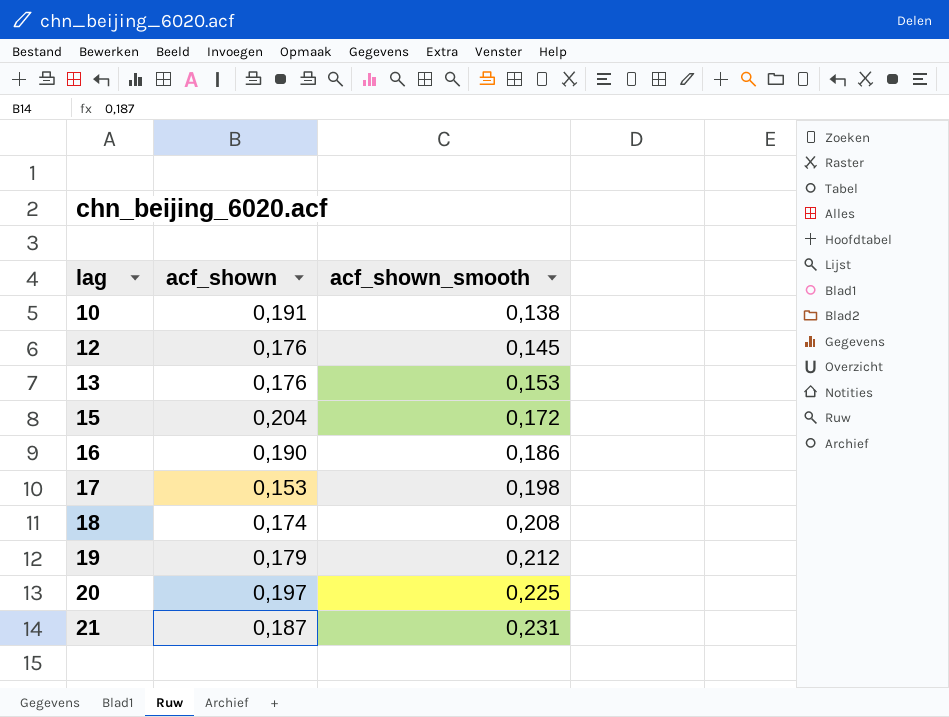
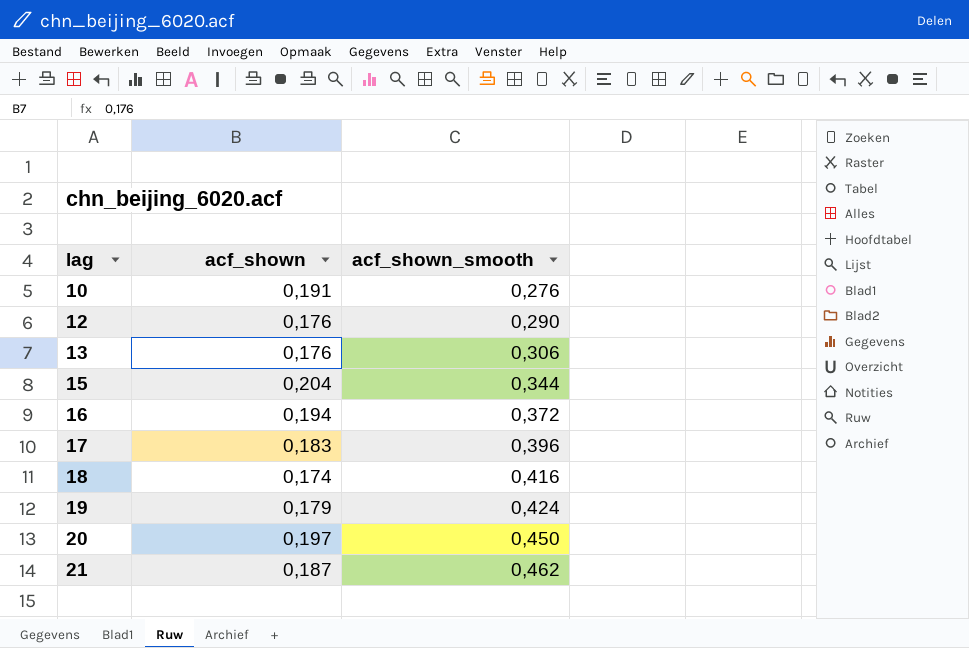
10 | acf_shown_smooth: 0,138 -> 0,276
12 | acf_shown_smooth: 0,145 -> 0,290
13 | acf_shown_smooth: 0,153 -> 0,306
15 | acf_shown_smooth: 0,172 -> 0,344
16 | acf_shown: 0,190 -> 0,194
16 | acf_shown_smooth: 0,186 -> 0,372
17 | acf_shown: 0,153 -> 0,183
17 | acf_shown_smooth: 0,198 -> 0,396
18 | acf_shown_smooth: 0,208 -> 0,416
19 | acf_shown_smooth: 0,212 -> 0,424
20 | acf_shown_smooth: 0,225 -> 0,450
21 | acf_shown_smooth: 0,231 -> 0,462

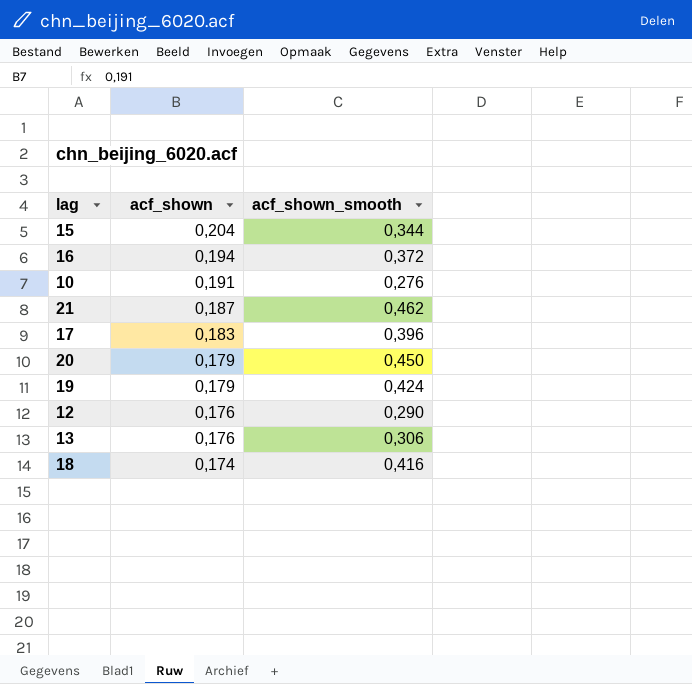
row order: lag ascending -> acf_shown descending
20 | acf_shown: 0,197 -> 0,179

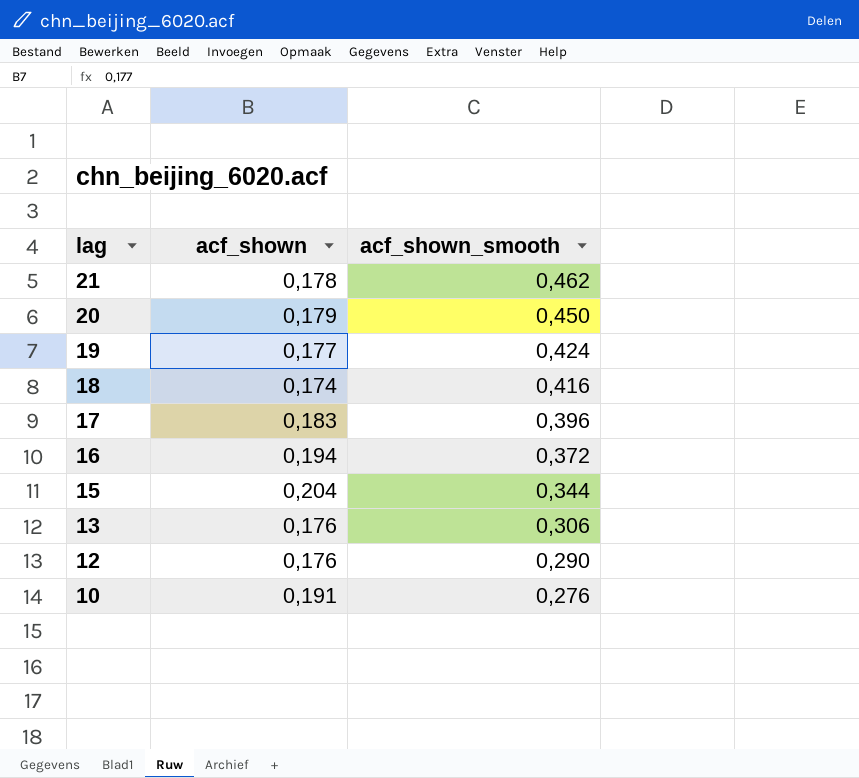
row order: acf_shown descending -> lag descending
21 | acf_shown: 0,187 -> 0,178
19 | acf_shown: 0,179 -> 0,177

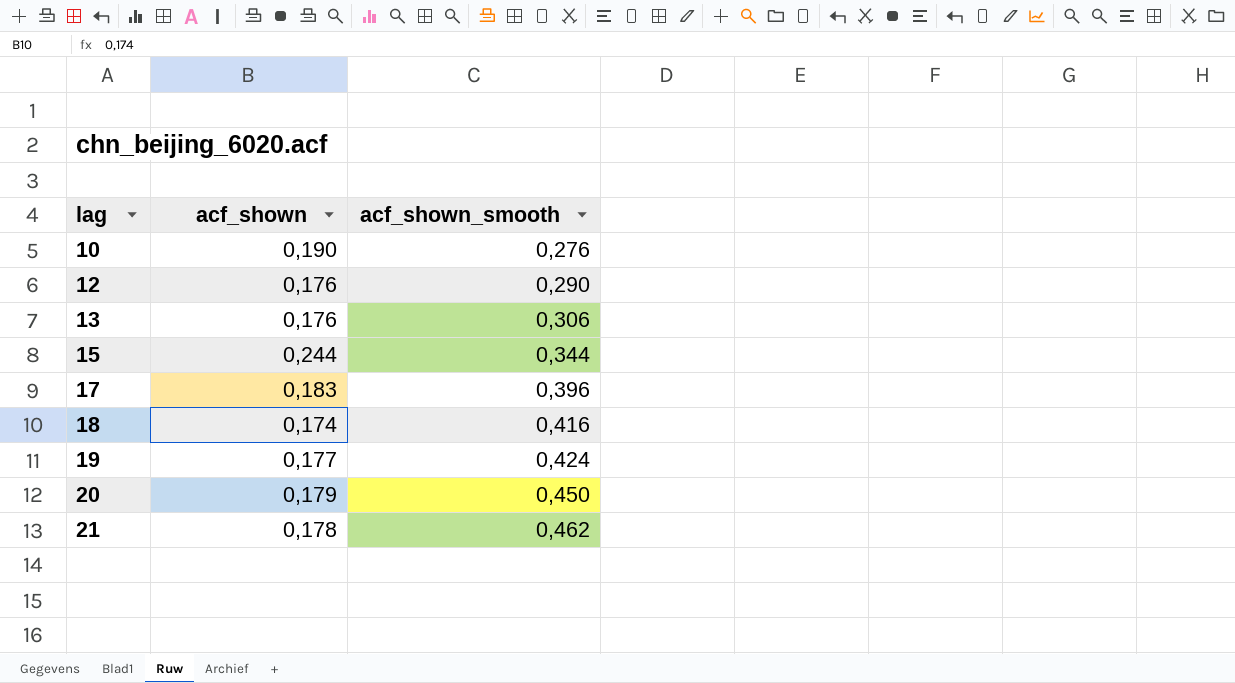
row order: lag descending -> lag ascending
row 16: 0,194 | 0,372 -> none
10 | acf_shown: 0,191 -> 0,190
15 | acf_shown: 0,204 -> 0,244

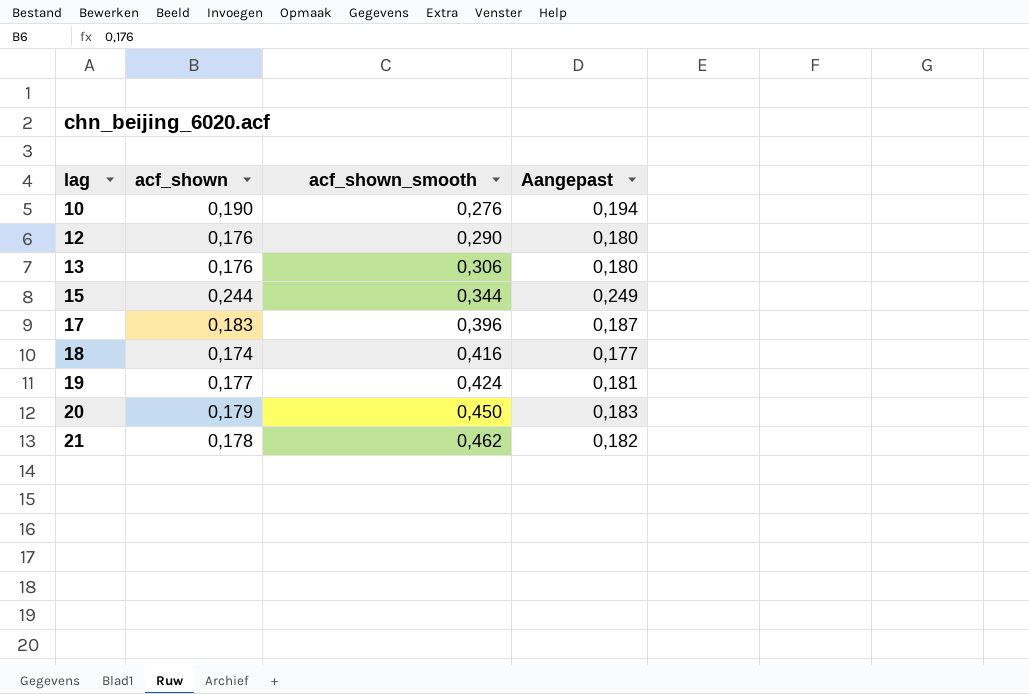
column Aangepast | formula: none -> [acf_shown] * 1,02

